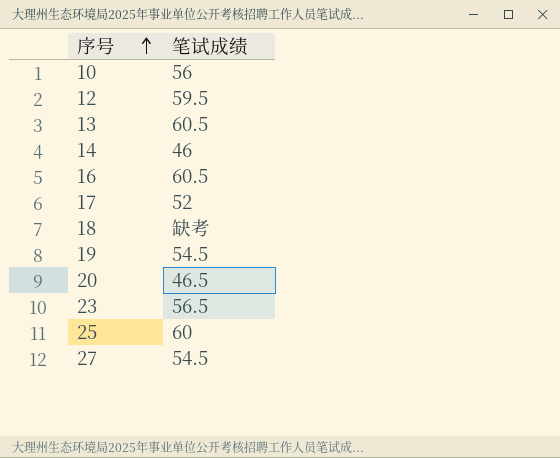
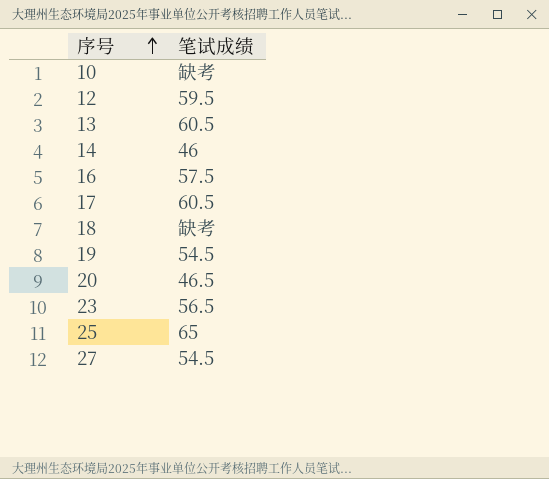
10 | 笔试成绩: 56 -> 缺考
16 | 笔试成绩: 60.5 -> 57.5
17 | 笔试成绩: 52 -> 60.5
25 | 笔试成绩: 60 -> 65

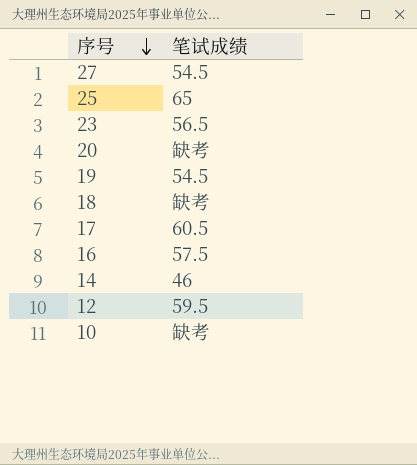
row order: 序号 ascending -> 序号 descending
row 13: 60.5 -> none
20 | 笔试成绩: 46.5 -> 缺考

